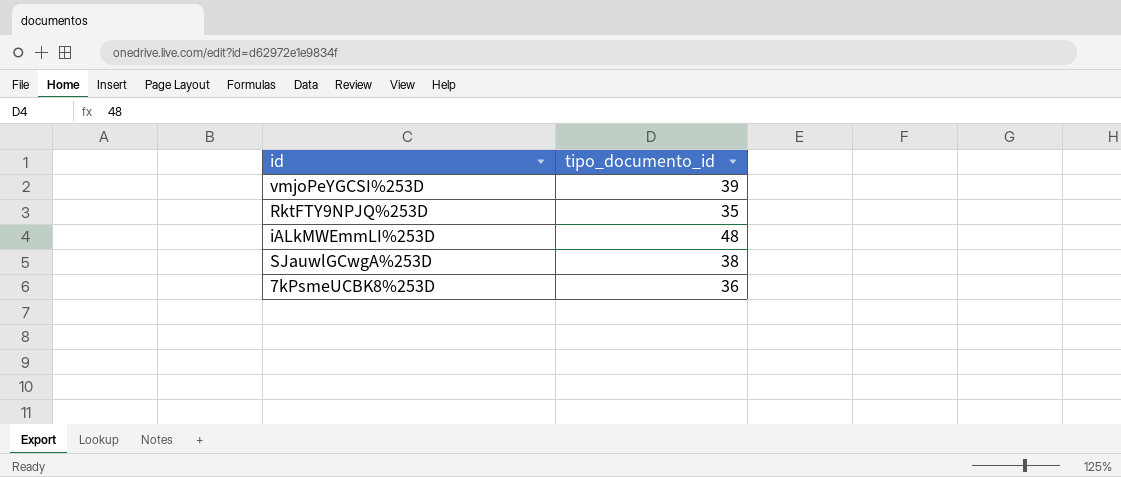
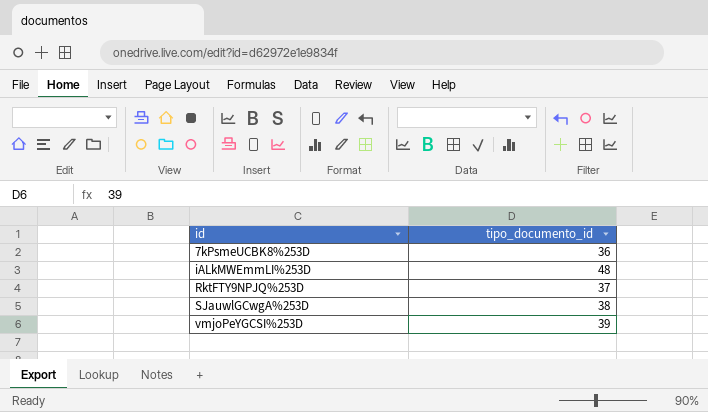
row order: none -> id ascending
RktFTY9NPJQ%253D | tipo_documento_id: 35 -> 37

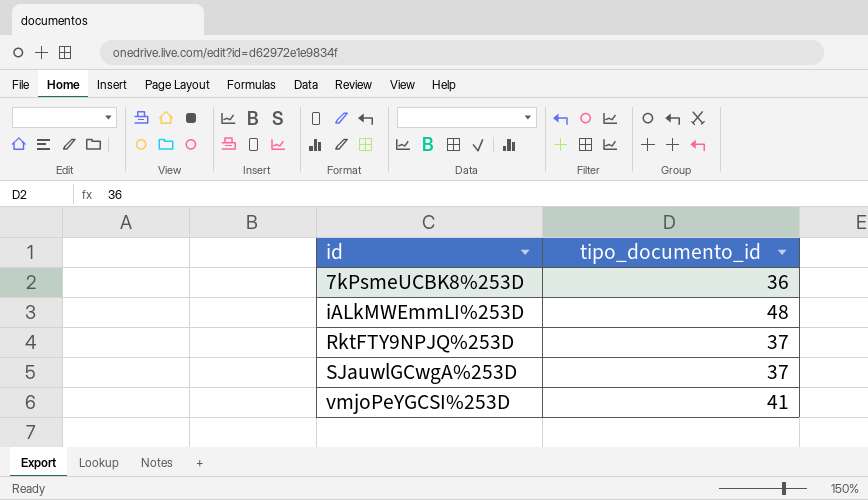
SJauwlGCwgA%253D | tipo_documento_id: 38 -> 37
vmjoPeYGCSI%253D | tipo_documento_id: 39 -> 41

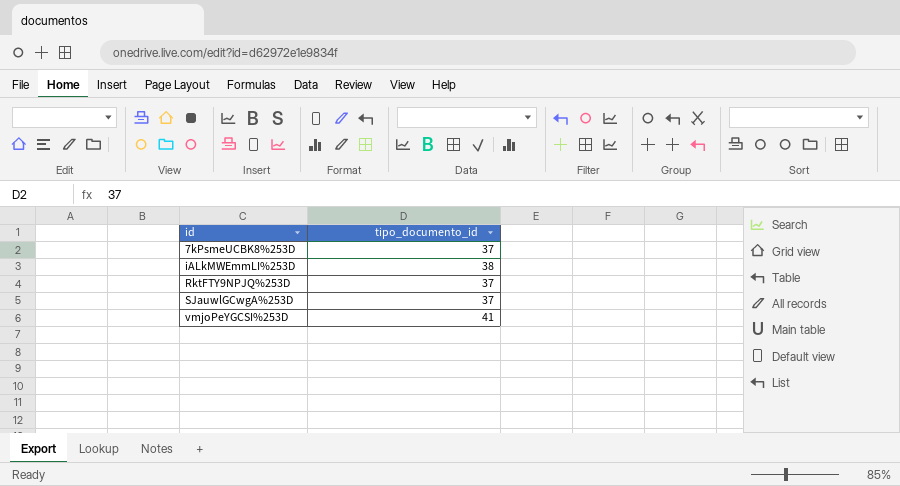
7kPsmeUCBK8%253D | tipo_documento_id: 36 -> 37
iALkMWEmmLI%253D | tipo_documento_id: 48 -> 38

